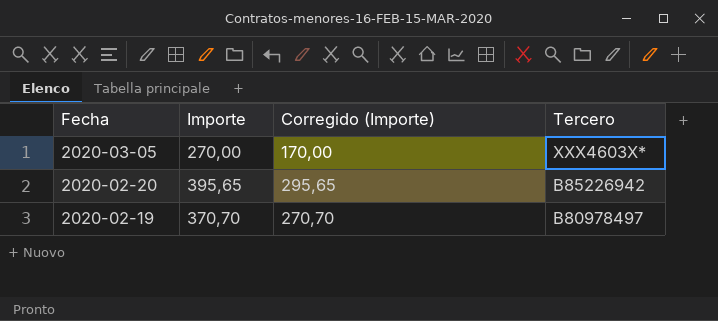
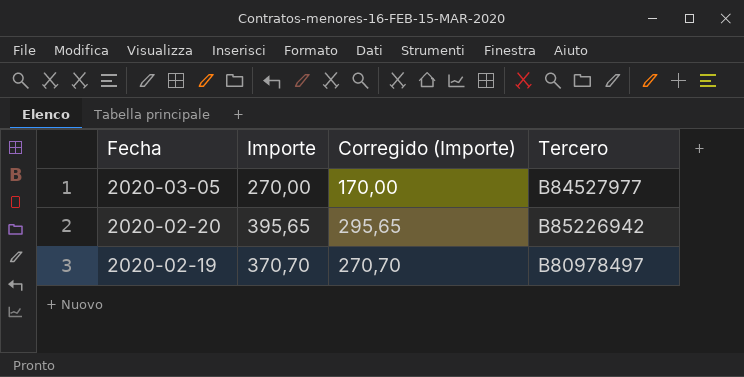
2020-03-05 | Tercero: XXX4603X* -> B84527977

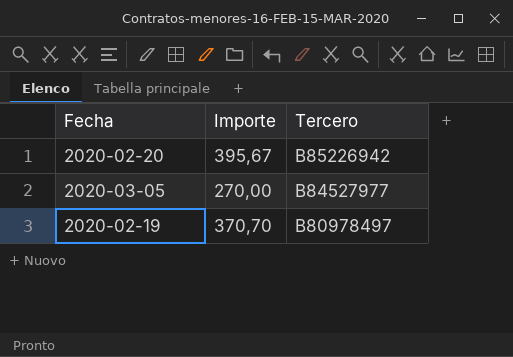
row order: Fecha descending -> Tercero descending
column Corregido (Importe) | formula: [Importe] - 100 -> none
2020-02-20 | Importe: 395,65 -> 395,67

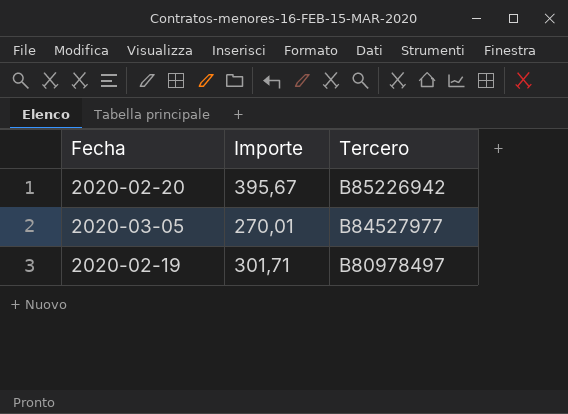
2020-03-05 | Importe: 270,00 -> 270,01
2020-02-19 | Importe: 370,70 -> 301,71

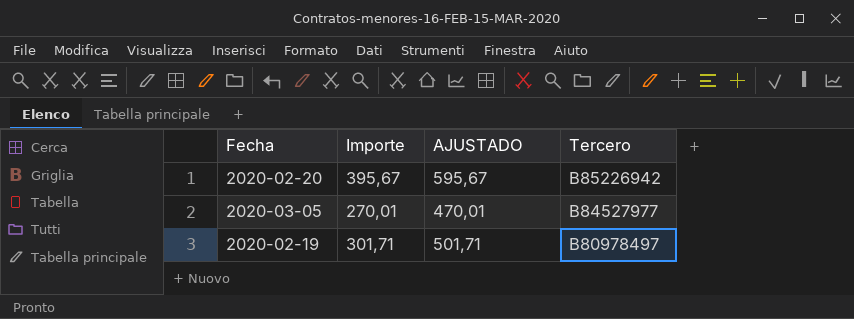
column AJUSTADO | formula: none -> [Importe] + 200

